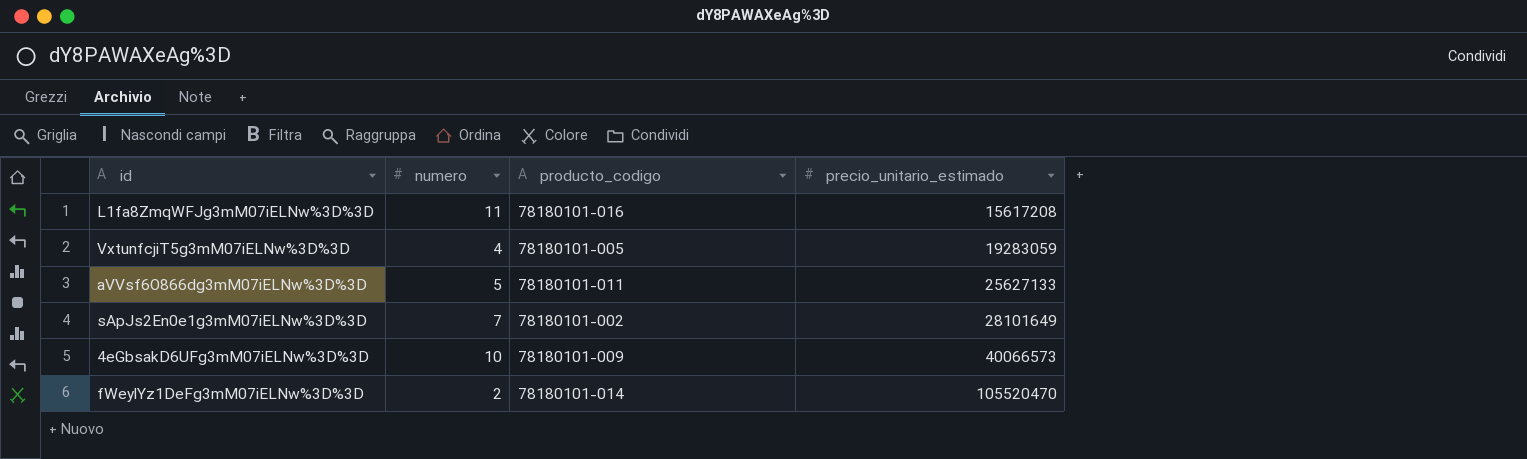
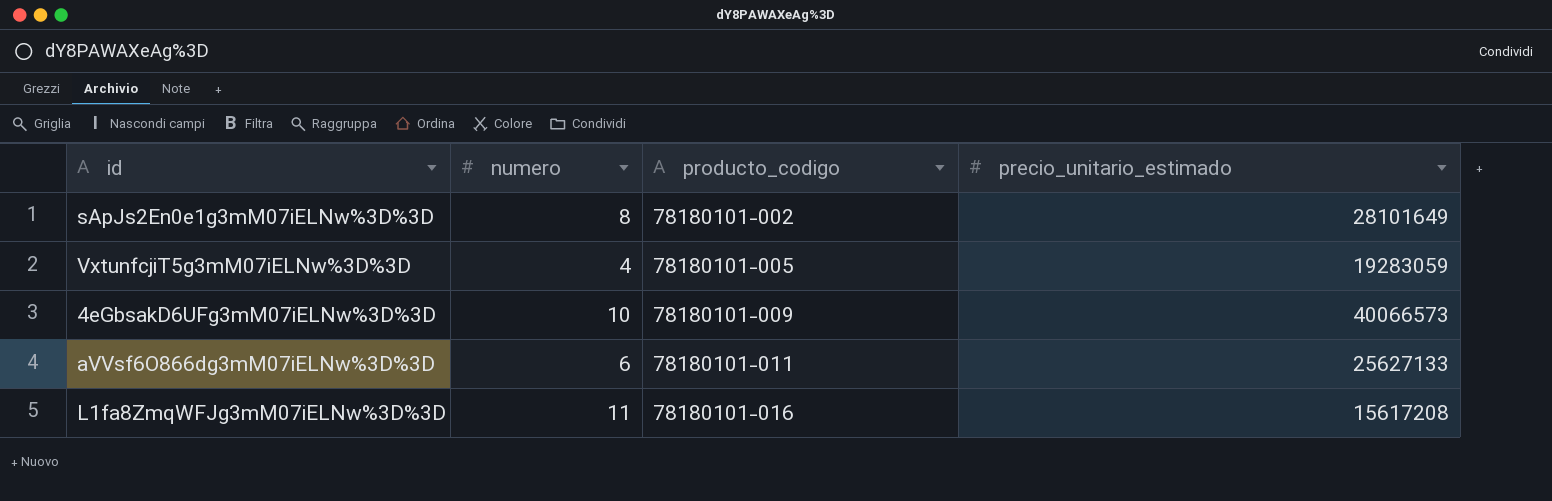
row order: precio_unitario_estimado ascending -> producto_codigo ascending
row fWeylYz1DeFg3mM07iELNw%3D%3D: 2 | 78180101-014 | 105520470 -> none
sApJs2En0e1g3mM07iELNw%3D%3D | numero: 7 -> 8
aVVsf6O866dg3mM07iELNw%3D%3D | numero: 5 -> 6

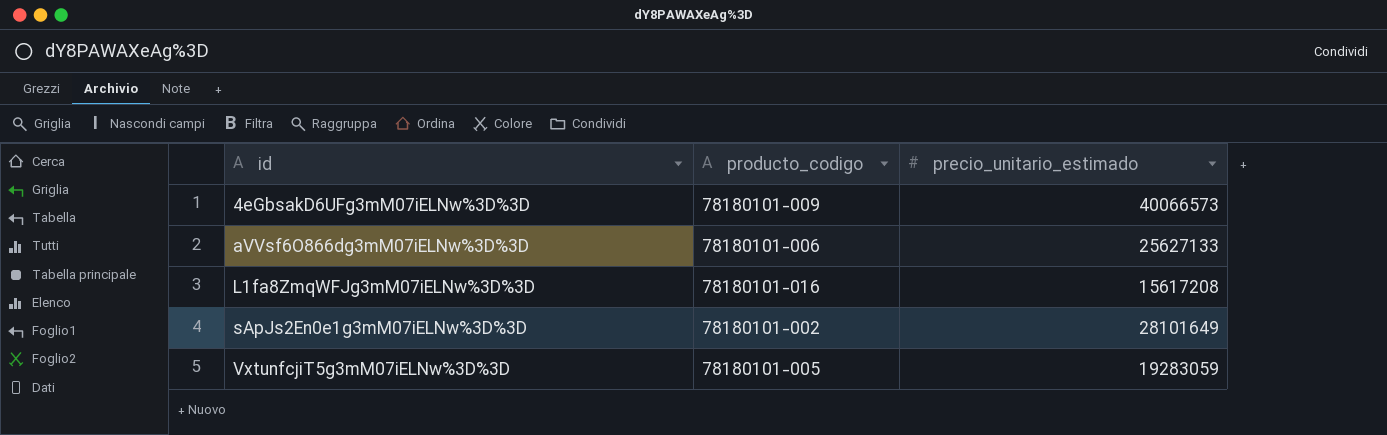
row order: producto_codigo ascending -> id ascending
column numero | position: 2 -> none
aVVsf6O866dg3mM07iELNw%3D%3D | producto_codigo: 78180101-011 -> 78180101-006

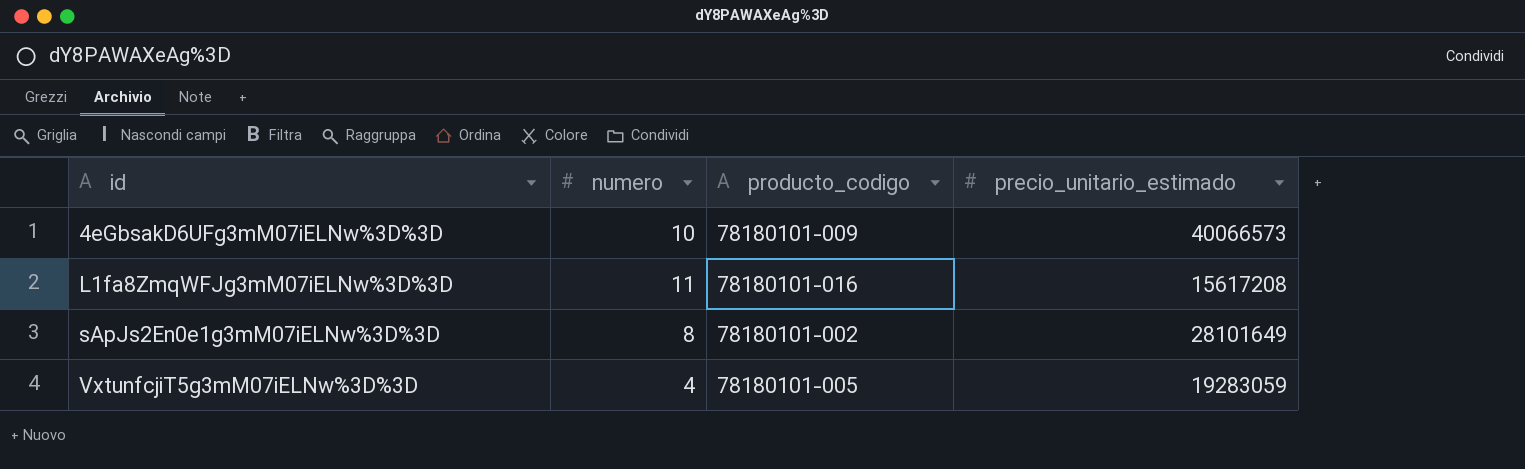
column numero | position: none -> 2
row aVVsf6O866dg3mM07iELNw%3D%3D: 78180101-006 | 25627133 -> none

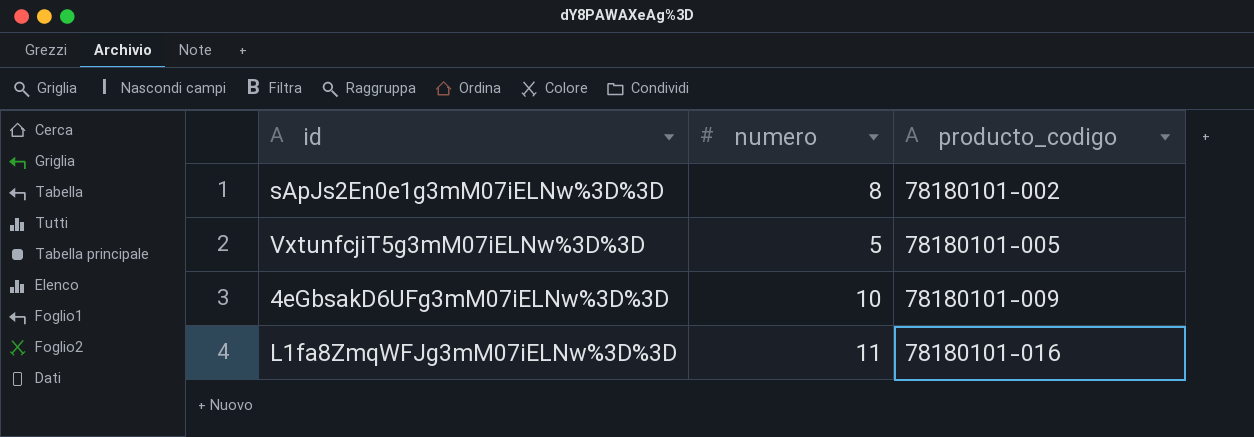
row order: id ascending -> producto_codigo ascending
column precio_unitario_estimado | position: 4 -> none
VxtunfcjiT5g3mM07iELNw%3D%3D | numero: 4 -> 5

